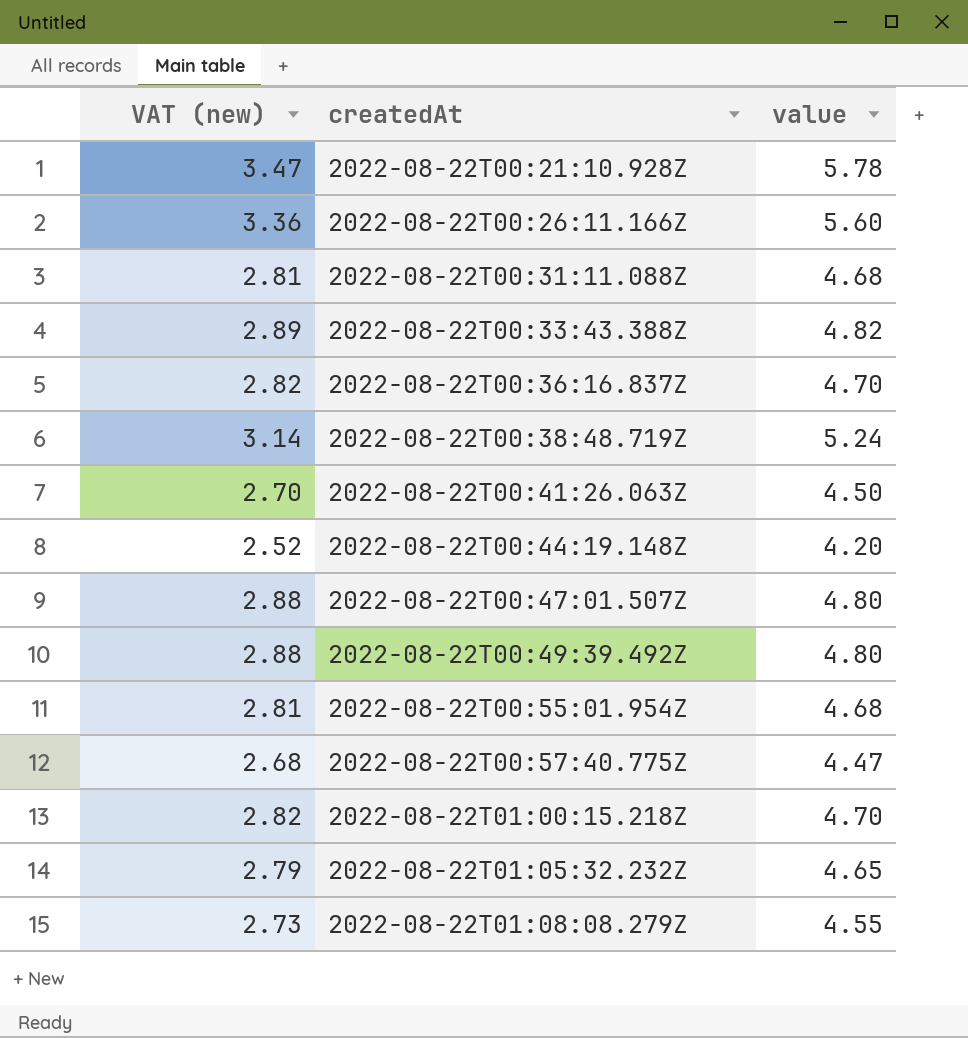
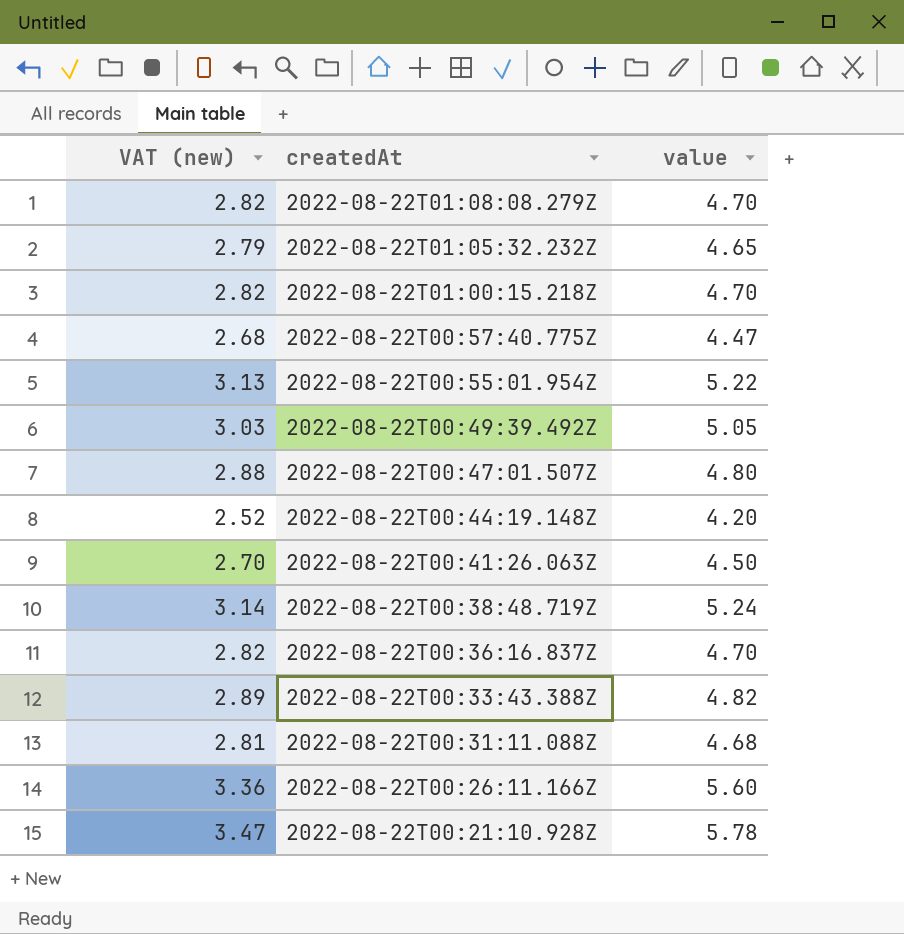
row order: createdAt ascending -> createdAt descending
2022-08-22T01:08:08.279Z | VAT (new): 2.73 -> 2.82
2022-08-22T01:08:08.279Z | value: 4.55 -> 4.70
2022-08-22T00:55:01.954Z | VAT (new): 2.81 -> 3.13
2022-08-22T00:55:01.954Z | value: 4.68 -> 5.22
2022-08-22T00:49:39.492Z | VAT (new): 2.88 -> 3.03
2022-08-22T00:49:39.492Z | value: 4.80 -> 5.05

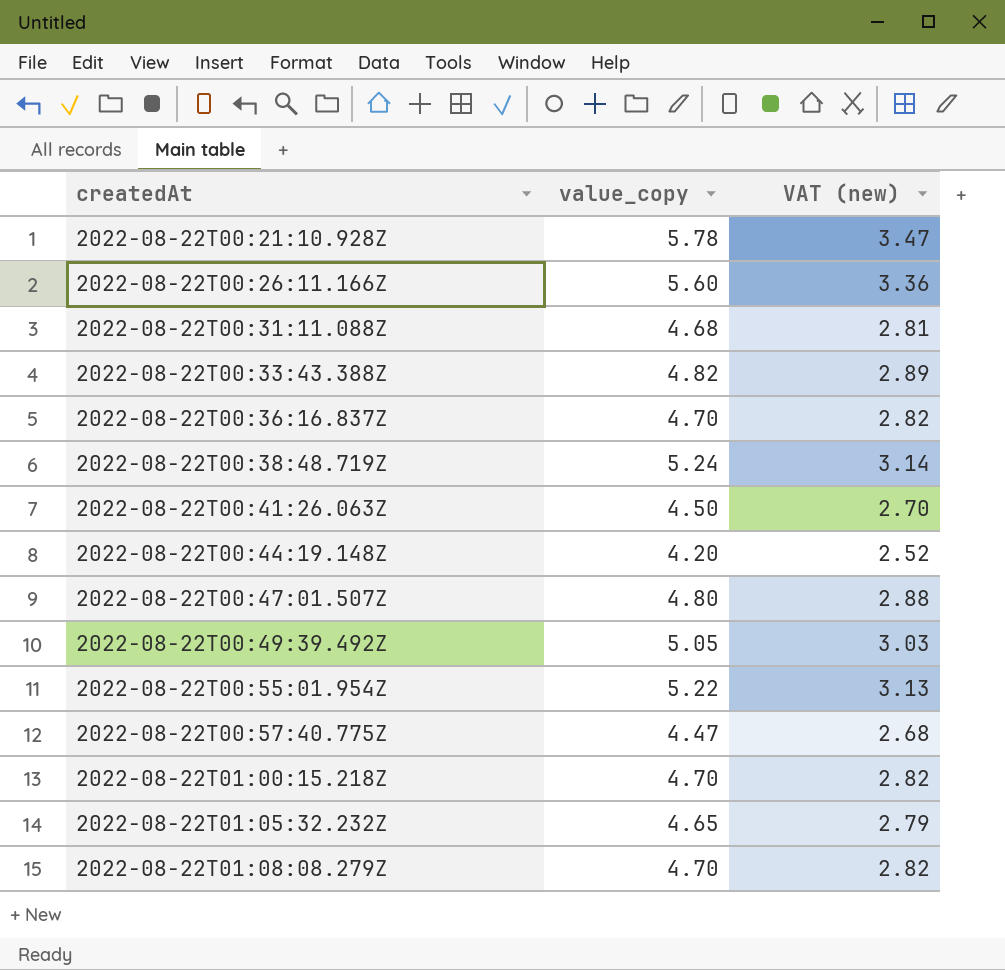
row order: createdAt descending -> createdAt ascending
column name: value -> value_copy
column VAT (new) | position: 1 -> 3

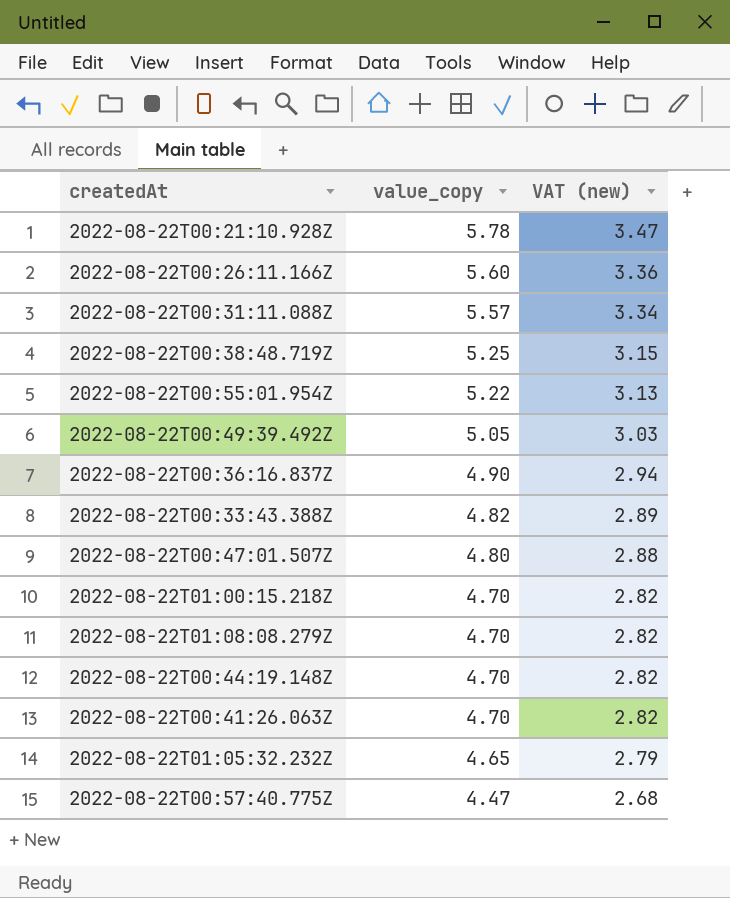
row order: createdAt ascending -> value_copy descending
2022-08-22T00:31:11.088Z | value_copy: 4.68 -> 5.57
2022-08-22T00:31:11.088Z | VAT (new): 2.81 -> 3.34
2022-08-22T00:38:48.719Z | value_copy: 5.24 -> 5.25
2022-08-22T00:38:48.719Z | VAT (new): 3.14 -> 3.15
2022-08-22T00:36:16.837Z | value_copy: 4.70 -> 4.90
2022-08-22T00:36:16.837Z | VAT (new): 2.82 -> 2.94
2022-08-22T00:44:19.148Z | value_copy: 4.20 -> 4.70
2022-08-22T00:44:19.148Z | VAT (new): 2.52 -> 2.82
2022-08-22T00:41:26.063Z | value_copy: 4.50 -> 4.70
2022-08-22T00:41:26.063Z | VAT (new): 2.70 -> 2.82

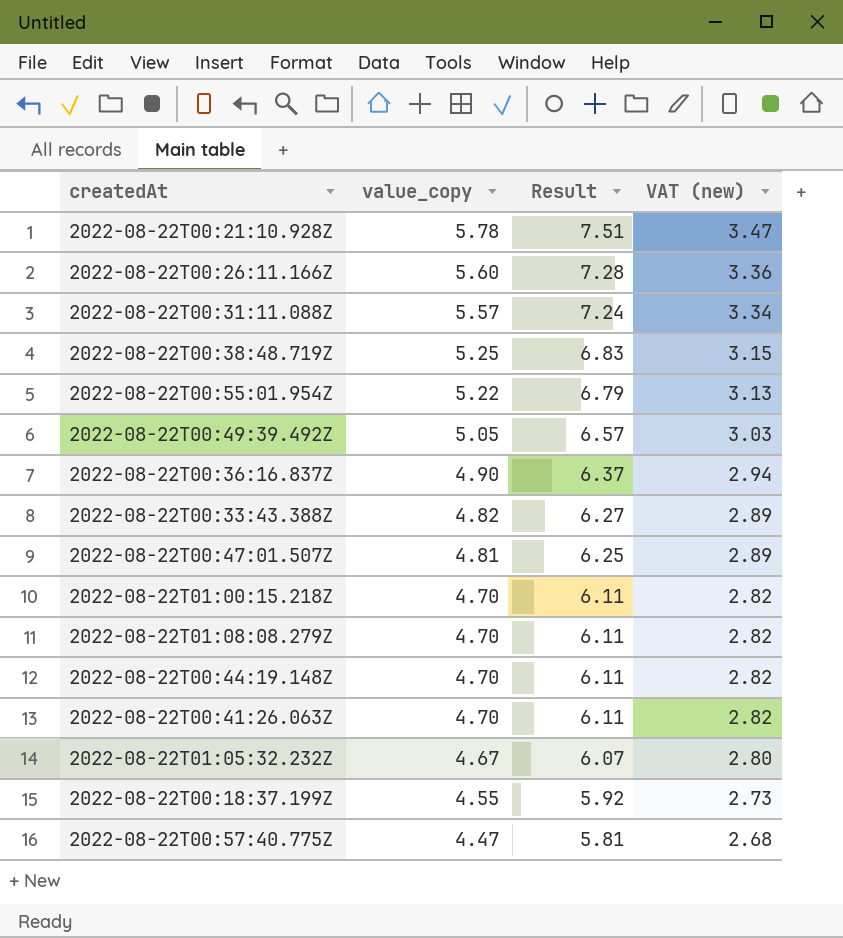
column Result | formula: none -> [value_copy] * 1.3
2022-08-22T00:47:01.507Z | value_copy: 4.80 -> 4.81
2022-08-22T00:47:01.507Z | VAT (new): 2.88 -> 2.89
2022-08-22T01:05:32.232Z | value_copy: 4.65 -> 4.67
2022-08-22T01:05:32.232Z | VAT (new): 2.79 -> 2.80
row 2022-08-22T00:18:37.199Z: none -> 4.55 | 5.92 | 2.73

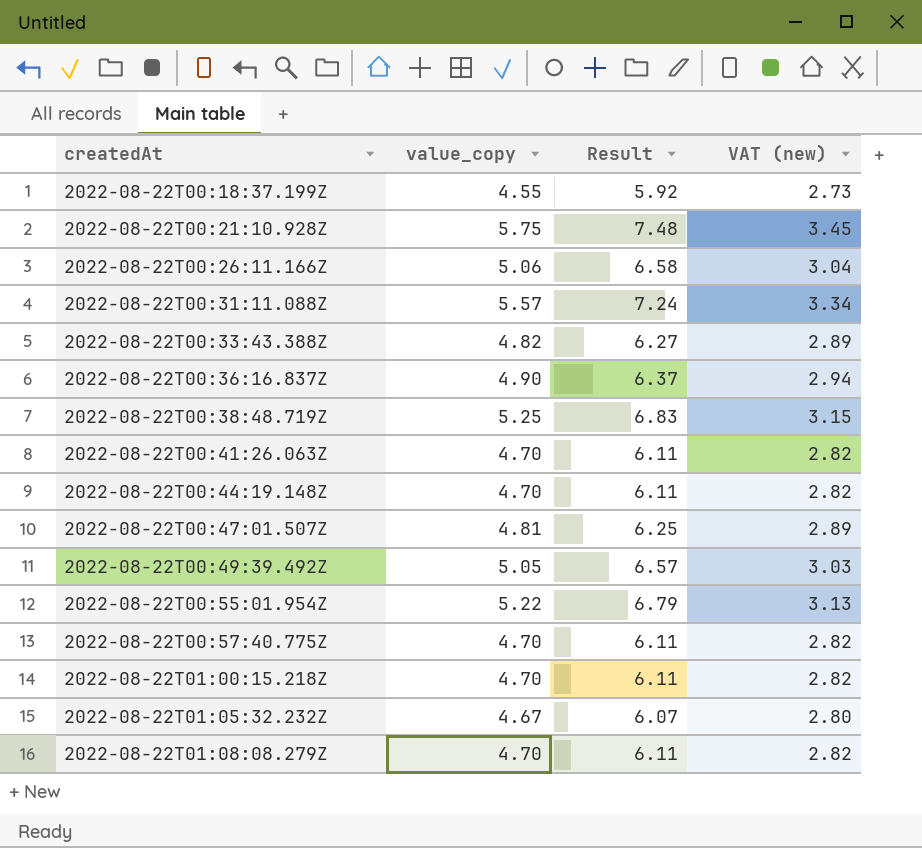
row order: value_copy descending -> createdAt ascending
2022-08-22T00:21:10.928Z | value_copy: 5.78 -> 5.75
2022-08-22T00:21:10.928Z | Result: 7.51 -> 7.48
2022-08-22T00:21:10.928Z | VAT (new): 3.47 -> 3.45
2022-08-22T00:26:11.166Z | value_copy: 5.60 -> 5.06
2022-08-22T00:26:11.166Z | Result: 7.28 -> 6.58
2022-08-22T00:26:11.166Z | VAT (new): 3.36 -> 3.04
2022-08-22T00:57:40.775Z | value_copy: 4.47 -> 4.70
2022-08-22T00:57:40.775Z | Result: 5.81 -> 6.11
2022-08-22T00:57:40.775Z | VAT (new): 2.68 -> 2.82

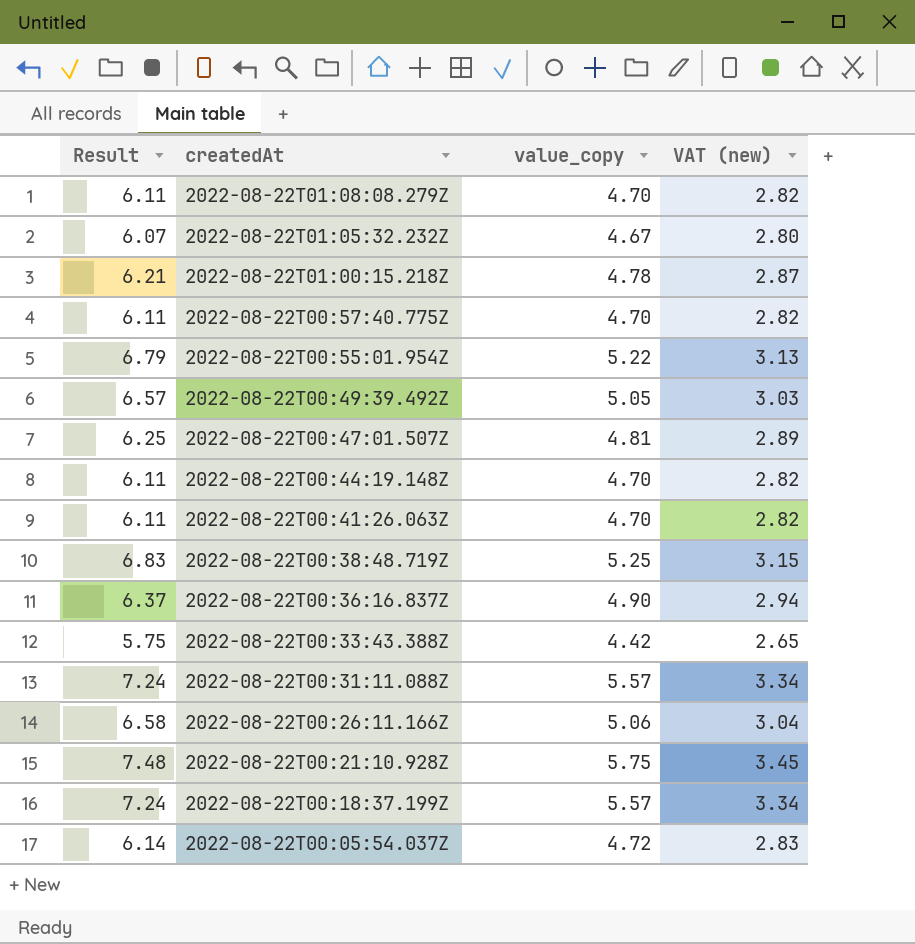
row order: createdAt ascending -> createdAt descending
column Result | position: 3 -> 1
2022-08-22T01:00:15.218Z | Result: 6.11 -> 6.21
2022-08-22T01:00:15.218Z | value_copy: 4.70 -> 4.78
2022-08-22T01:00:15.218Z | VAT (new): 2.82 -> 2.87
2022-08-22T00:33:43.388Z | Result: 6.27 -> 5.75
2022-08-22T00:33:43.388Z | value_copy: 4.82 -> 4.42
2022-08-22T00:33:43.388Z | VAT (new): 2.89 -> 2.65
2022-08-22T00:18:37.199Z | Result: 5.92 -> 7.24
2022-08-22T00:18:37.199Z | value_copy: 4.55 -> 5.57
2022-08-22T00:18:37.199Z | VAT (new): 2.73 -> 3.34
row 2022-08-22T00:05:54.037Z: none -> 6.14 | 4.72 | 2.83

